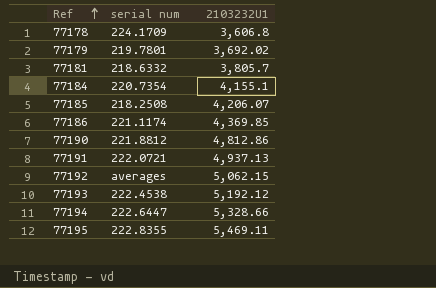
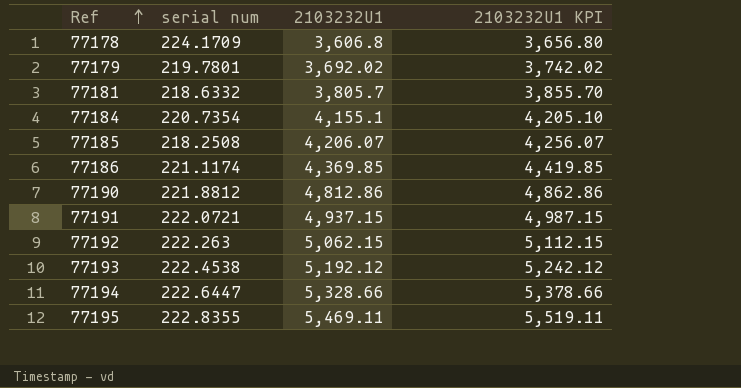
column 2103232U1 KPI | formula: none -> [2103232U1] + 50
77191 | 2103232U1: 4,937.13 -> 4,937.15
77192 | serial num: averages -> 222.263

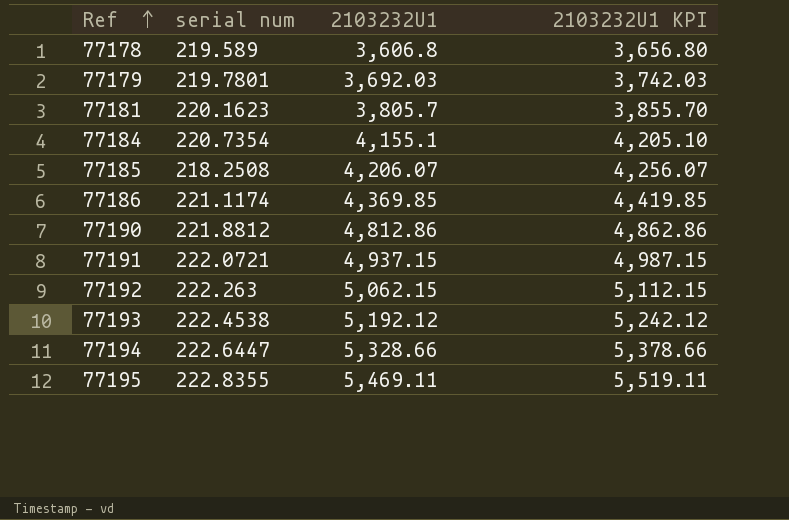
77178 | serial num: 224.1709 -> 219.589
77179 | 2103232U1: 3,692.02 -> 3,692.03
77179 | 2103232U1 KPI: 3,742.02 -> 3,742.03
77181 | serial num: 218.6332 -> 220.1623

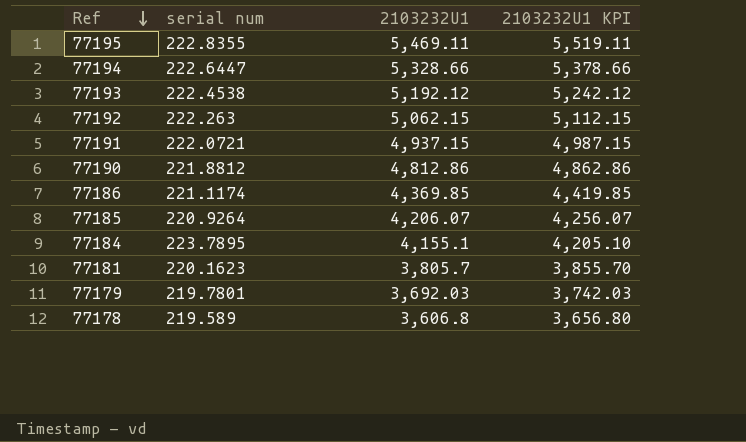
row order: Ref ascending -> Ref descending
77185 | serial num: 218.2508 -> 220.9264
77184 | serial num: 220.7354 -> 223.7895

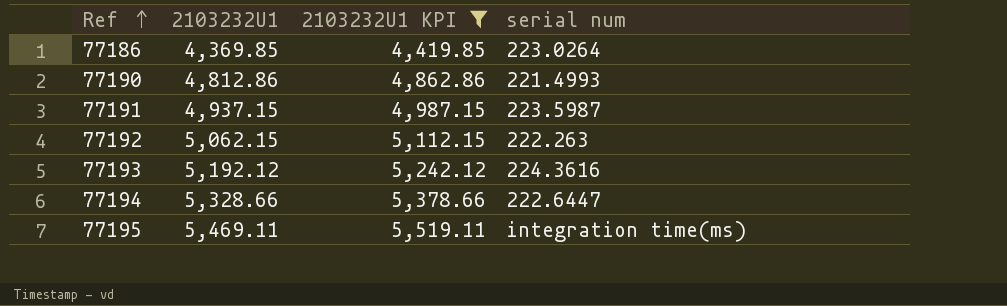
filter: none -> 2103232U1 KPI >= 4,419.85
row order: Ref descending -> Ref ascending
column serial num | position: 2 -> 4
77186 | serial num: 221.1174 -> 223.0264
77190 | serial num: 221.8812 -> 221.4993
77191 | serial num: 222.0721 -> 223.5987
77193 | serial num: 222.4538 -> 224.3616
77195 | serial num: 222.8355 -> integration time(ms)

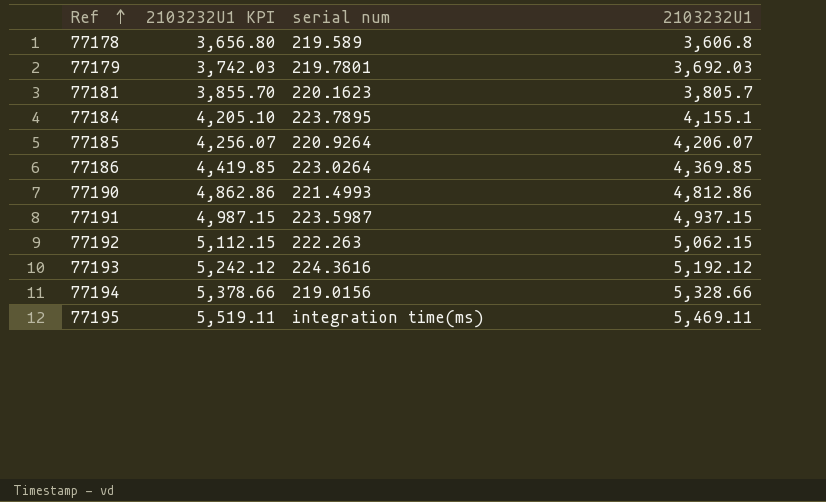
filter: 2103232U1 KPI >= 4,419.85 -> none
column 2103232U1 | position: 2 -> 4
77194 | serial num: 222.6447 -> 219.0156

